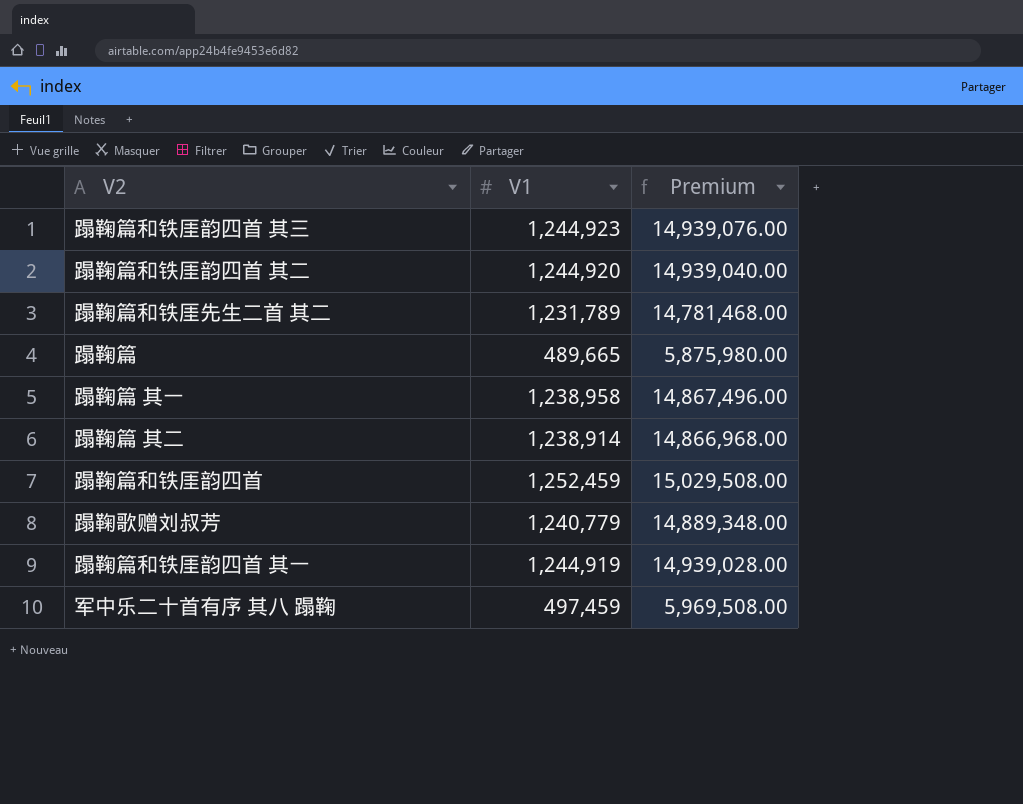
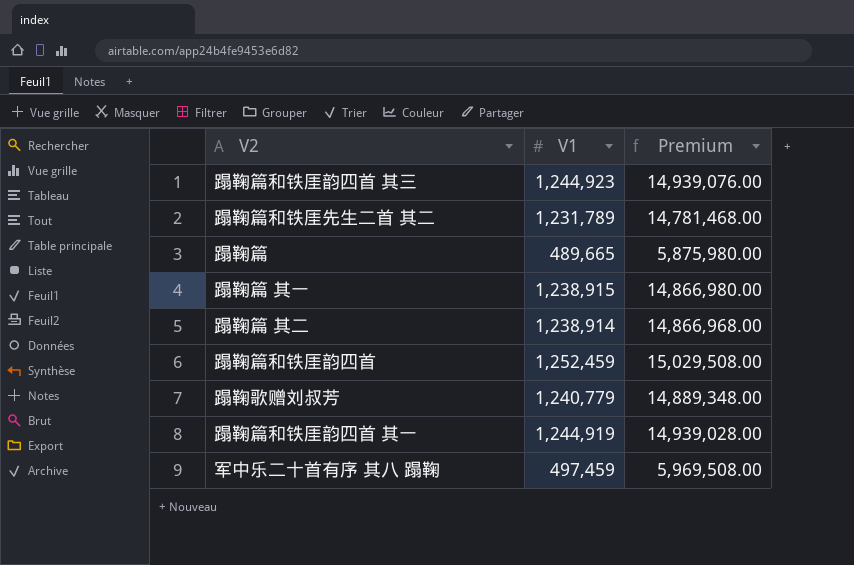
row 蹋鞠篇和铁厓韵四首 其二: 1,244,920 | 14,939,040.00 -> none
蹋鞠篇 其一 | V1: 1,238,958 -> 1,238,915
蹋鞠篇 其一 | Premium: 14,867,496.00 -> 14,866,980.00

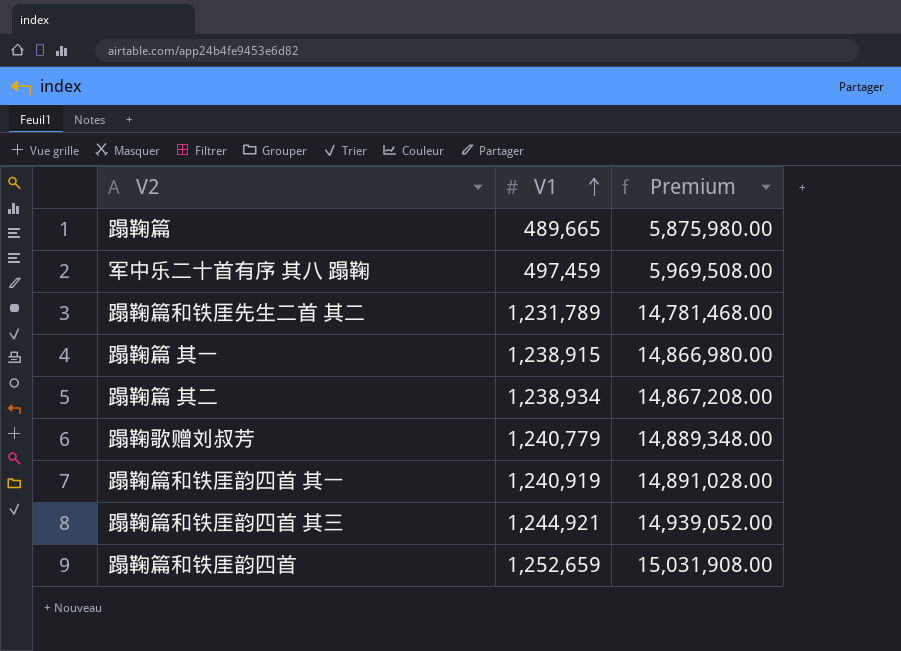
row order: none -> V1 ascending
蹋鞠篇 其二 | V1: 1,238,914 -> 1,238,934
蹋鞠篇 其二 | Premium: 14,866,968.00 -> 14,867,208.00
蹋鞠篇和铁厓韵四首 其一 | V1: 1,244,919 -> 1,240,919
蹋鞠篇和铁厓韵四首 其一 | Premium: 14,939,028.00 -> 14,891,028.00
蹋鞠篇和铁厓韵四首 其三 | V1: 1,244,923 -> 1,244,921
蹋鞠篇和铁厓韵四首 其三 | Premium: 14,939,076.00 -> 14,939,052.00
蹋鞠篇和铁厓韵四首 | V1: 1,252,459 -> 1,252,659
蹋鞠篇和铁厓韵四首 | Premium: 15,029,508.00 -> 15,031,908.00

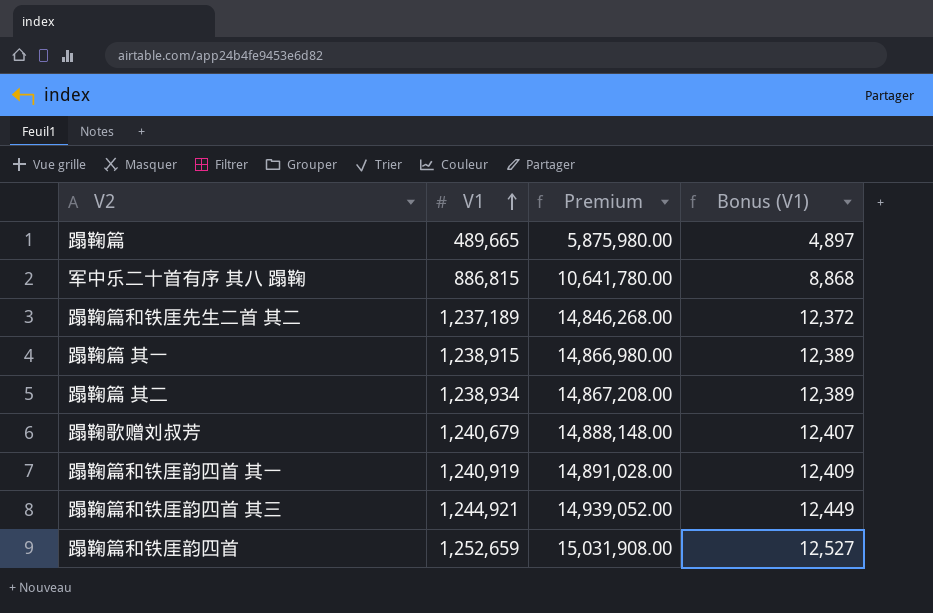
column Bonus (V1) | formula: none -> [V1] * 0.01
军中乐二十首有序 其八 蹋鞠 | V1: 497,459 -> 886,815
军中乐二十首有序 其八 蹋鞠 | Premium: 5,969,508.00 -> 10,641,780.00
蹋鞠篇和铁厓先生二首 其二 | V1: 1,231,789 -> 1,237,189
蹋鞠篇和铁厓先生二首 其二 | Premium: 14,781,468.00 -> 14,846,268.00
蹋鞠歌赠刘叔芳 | V1: 1,240,779 -> 1,240,679
蹋鞠歌赠刘叔芳 | Premium: 14,889,348.00 -> 14,888,148.00

